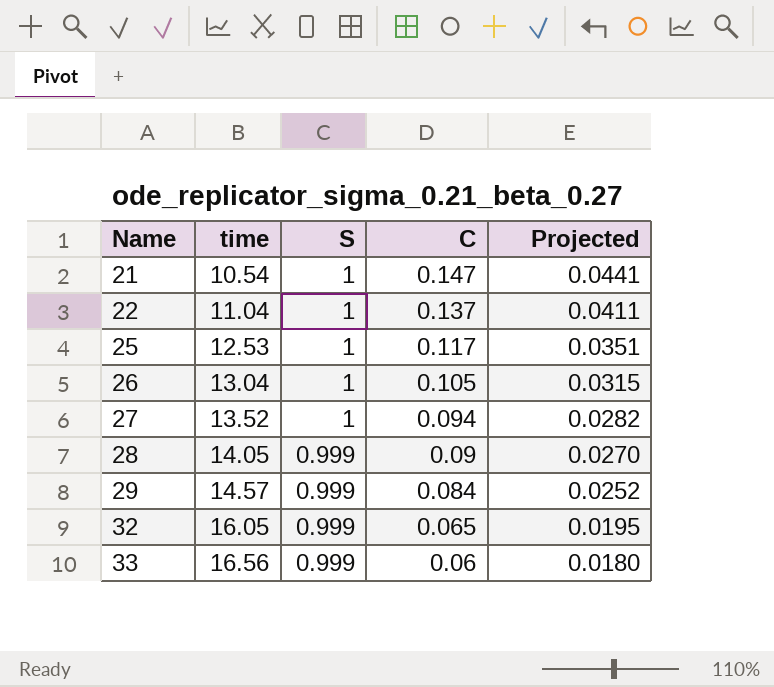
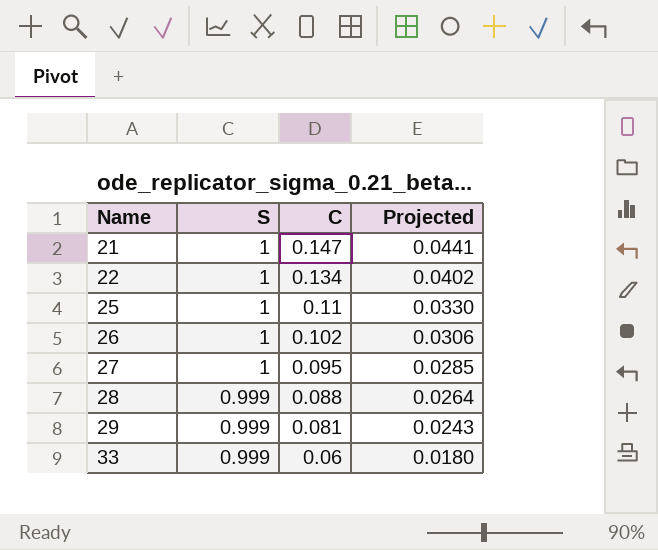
column time | position: 2 -> none
row 32: 16.05 | 0.999 | 0.065 | 0.0195 -> none
22 | C: 0.137 -> 0.134
22 | Projected: 0.0411 -> 0.0402
25 | C: 0.117 -> 0.11
25 | Projected: 0.0351 -> 0.0330
26 | C: 0.105 -> 0.102
26 | Projected: 0.0315 -> 0.0306
27 | C: 0.094 -> 0.095
27 | Projected: 0.0282 -> 0.0285
28 | C: 0.09 -> 0.088
28 | Projected: 0.0270 -> 0.0264
29 | C: 0.084 -> 0.081
29 | Projected: 0.0252 -> 0.0243

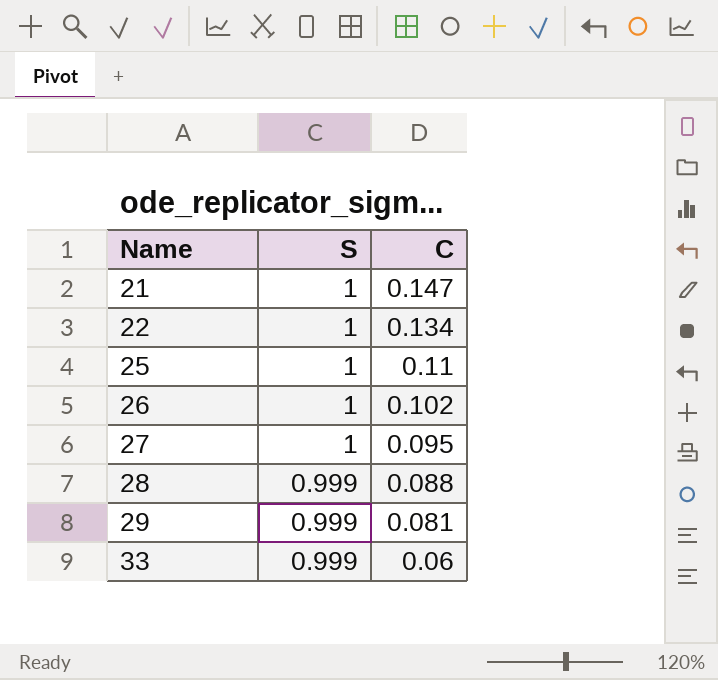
column Projected | formula: [C] * 0.3 -> none

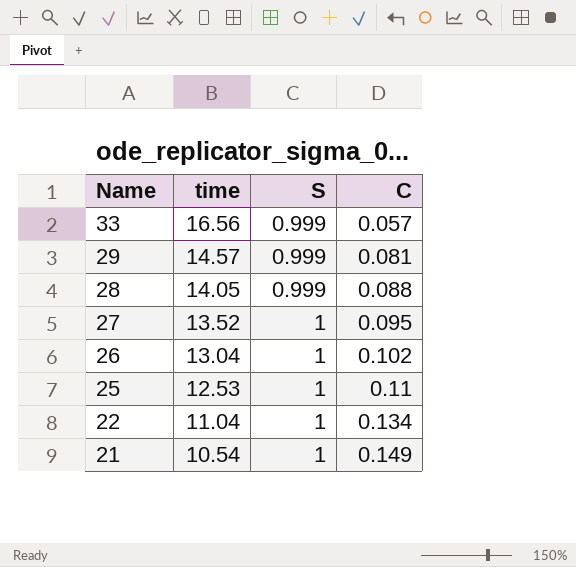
row order: Name ascending -> Name descending
column time | position: none -> 2
33 | C: 0.06 -> 0.057
21 | C: 0.147 -> 0.149

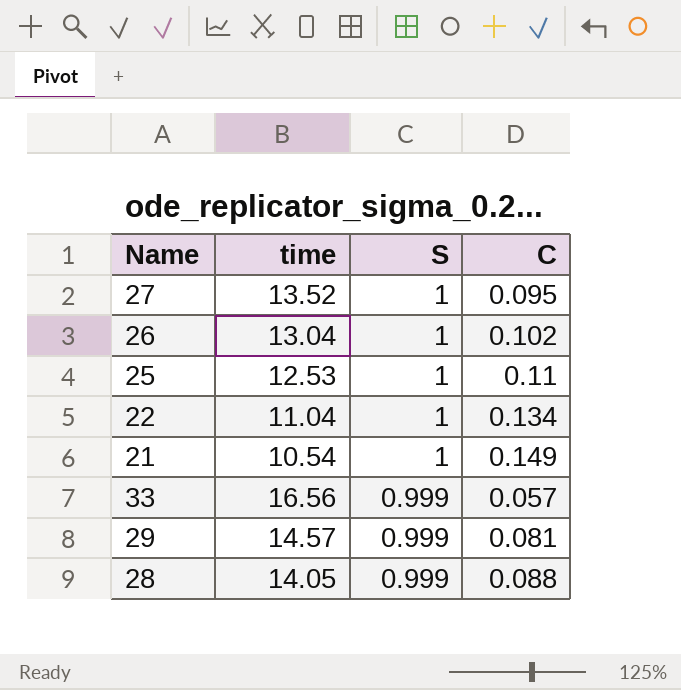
row order: Name descending -> S descending

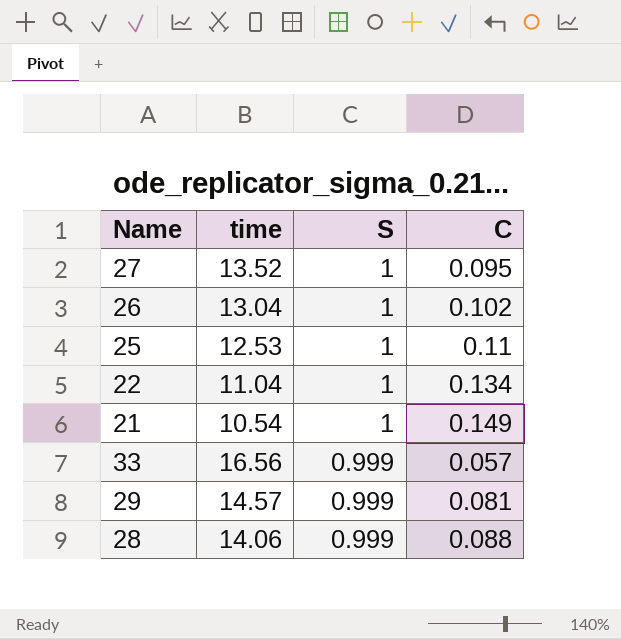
28 | time: 14.05 -> 14.06

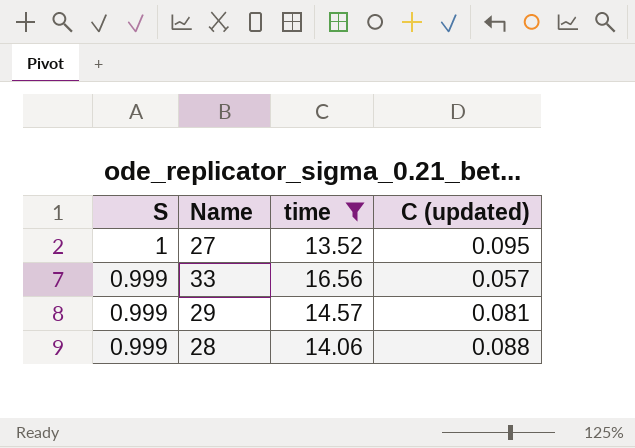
filter: none -> time >= 13.52
column S | position: 3 -> 1
column name: C -> C (updated)

